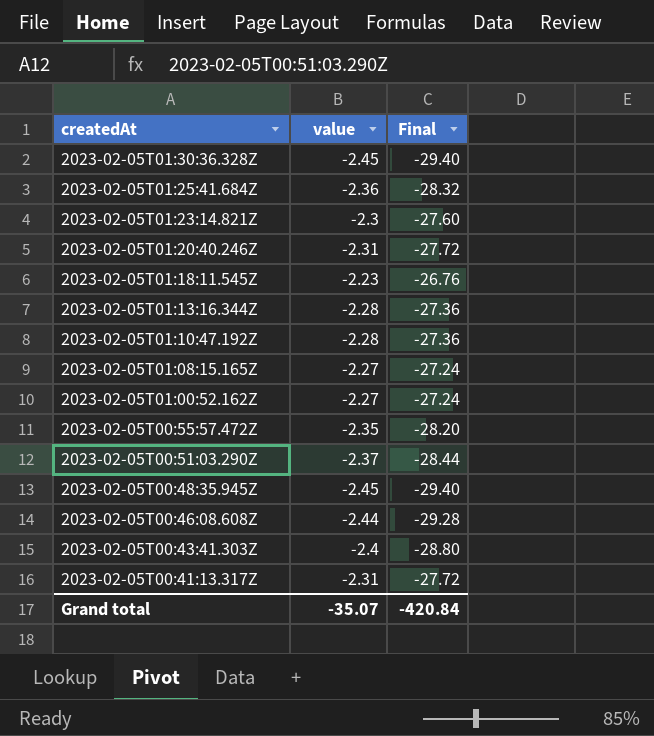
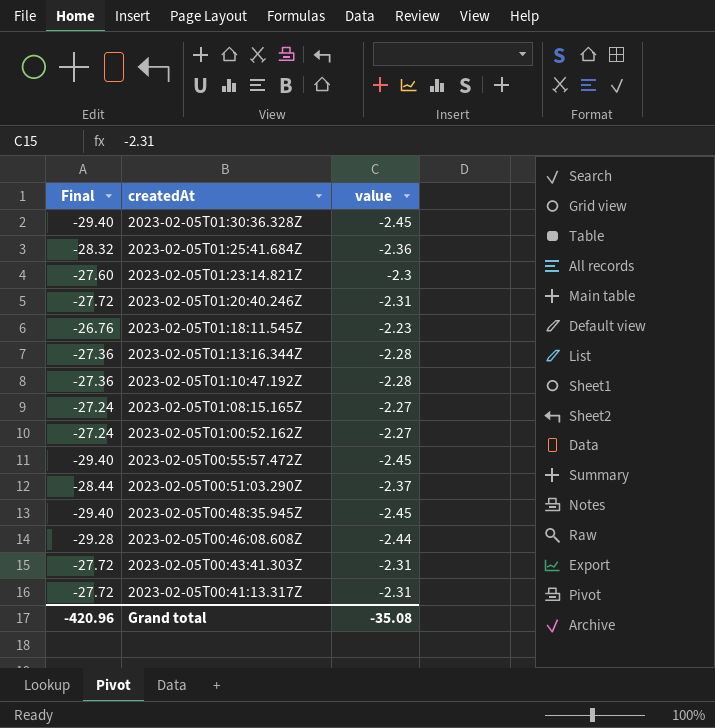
column Final | position: 3 -> 1
2023-02-05T00:55:57.472Z | Final: -28.20 -> -29.40
2023-02-05T00:55:57.472Z | value: -2.35 -> -2.45
2023-02-05T00:43:41.303Z | Final: -28.80 -> -27.72
2023-02-05T00:43:41.303Z | value: -2.4 -> -2.31
Grand total | Final: -420.84 -> -420.96
Grand total | value: -35.07 -> -35.08

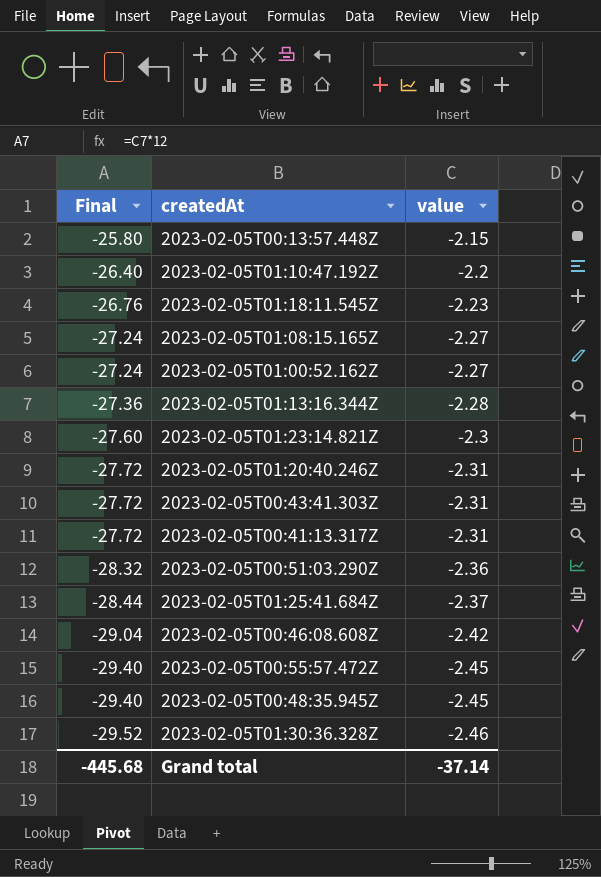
row order: createdAt descending -> Final descending
row 2023-02-05T00:13:57.448Z: none -> -25.80 | -2.15
2023-02-05T01:10:47.192Z | Final: -27.36 -> -26.40
2023-02-05T01:10:47.192Z | value: -2.28 -> -2.2
2023-02-05T00:51:03.290Z | Final: -28.44 -> -28.32
2023-02-05T00:51:03.290Z | value: -2.37 -> -2.36
2023-02-05T01:25:41.684Z | Final: -28.32 -> -28.44
2023-02-05T01:25:41.684Z | value: -2.36 -> -2.37
2023-02-05T00:46:08.608Z | Final: -29.28 -> -29.04
2023-02-05T00:46:08.608Z | value: -2.44 -> -2.42
2023-02-05T01:30:36.328Z | Final: -29.40 -> -29.52
2023-02-05T01:30:36.328Z | value: -2.45 -> -2.46
Grand total | Final: -420.96 -> -445.68
Grand total | value: -35.08 -> -37.14

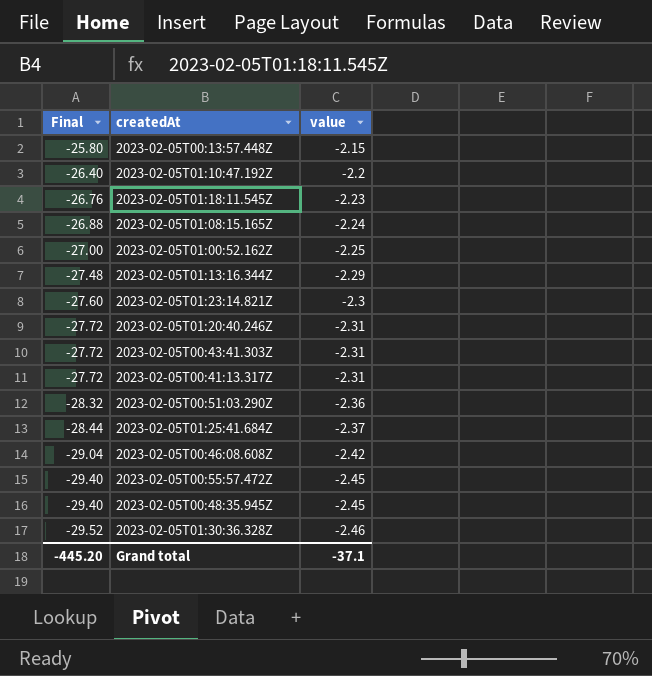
2023-02-05T01:08:15.165Z | Final: -27.24 -> -26.88
2023-02-05T01:08:15.165Z | value: -2.27 -> -2.24
2023-02-05T01:00:52.162Z | Final: -27.24 -> -27.00
2023-02-05T01:00:52.162Z | value: -2.27 -> -2.25
2023-02-05T01:13:16.344Z | Final: -27.36 -> -27.48
2023-02-05T01:13:16.344Z | value: -2.28 -> -2.29
Grand total | Final: -445.68 -> -445.20
Grand total | value: -37.14 -> -37.1

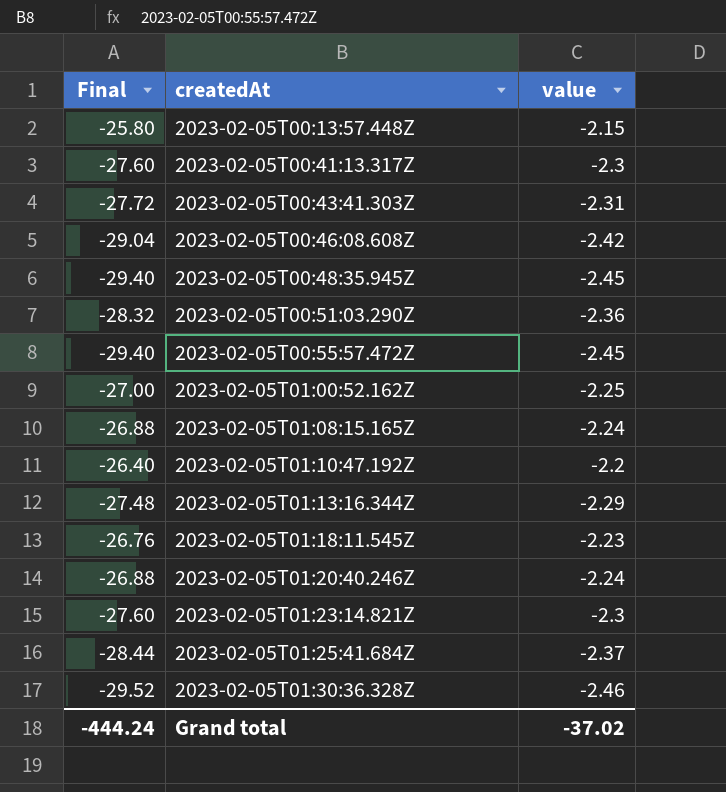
row order: Final descending -> createdAt ascending
2023-02-05T00:41:13.317Z | Final: -27.72 -> -27.60
2023-02-05T00:41:13.317Z | value: -2.31 -> -2.3
2023-02-05T01:20:40.246Z | Final: -27.72 -> -26.88
2023-02-05T01:20:40.246Z | value: -2.31 -> -2.24
Grand total | Final: -445.20 -> -444.24
Grand total | value: -37.1 -> -37.02

